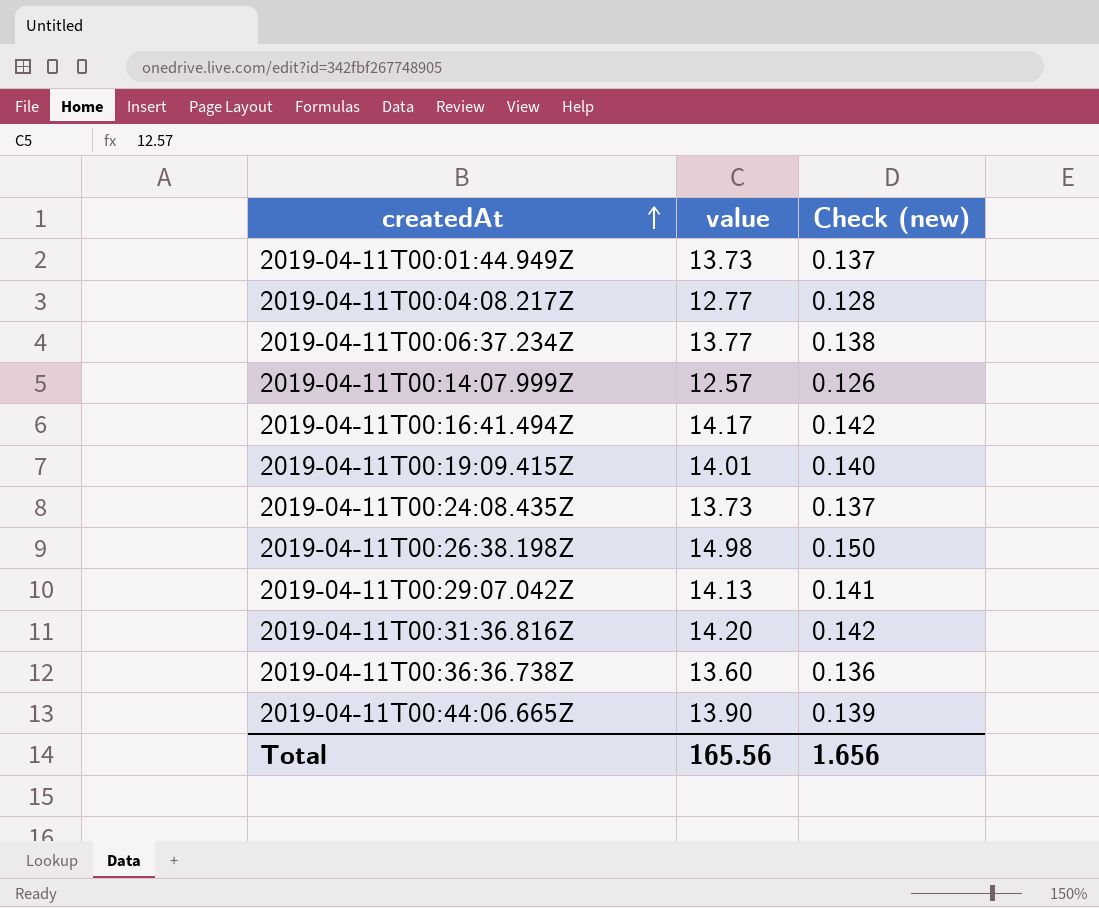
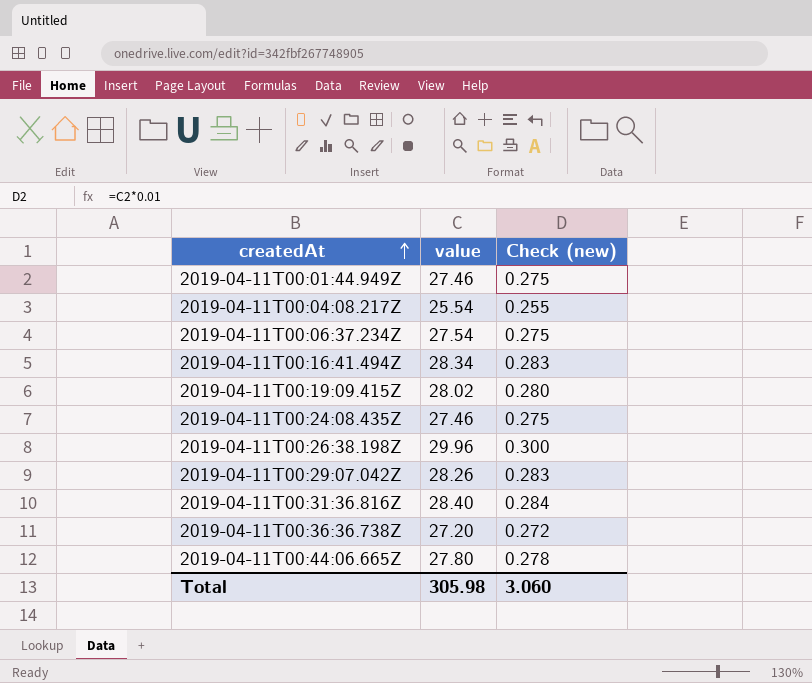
row 2019-04-11T00:14:07.999Z: 12.57 | 0.126 -> none
2019-04-11T00:01:44.949Z | value: 13.73 -> 27.46
2019-04-11T00:01:44.949Z | Check (new): 0.137 -> 0.275
2019-04-11T00:04:08.217Z | value: 12.77 -> 25.54
2019-04-11T00:04:08.217Z | Check (new): 0.128 -> 0.255
2019-04-11T00:06:37.234Z | value: 13.77 -> 27.54
2019-04-11T00:06:37.234Z | Check (new): 0.138 -> 0.275
2019-04-11T00:16:41.494Z | value: 14.17 -> 28.34
2019-04-11T00:16:41.494Z | Check (new): 0.142 -> 0.283
2019-04-11T00:19:09.415Z | value: 14.01 -> 28.02
2019-04-11T00:19:09.415Z | Check (new): 0.140 -> 0.280
2019-04-11T00:24:08.435Z | value: 13.73 -> 27.46
2019-04-11T00:24:08.435Z | Check (new): 0.137 -> 0.275
2019-04-11T00:26:38.198Z | value: 14.98 -> 29.96
2019-04-11T00:26:38.198Z | Check (new): 0.150 -> 0.300
2019-04-11T00:29:07.042Z | value: 14.13 -> 28.26
2019-04-11T00:29:07.042Z | Check (new): 0.141 -> 0.283
2019-04-11T00:31:36.816Z | value: 14.20 -> 28.40
2019-04-11T00:31:36.816Z | Check (new): 0.142 -> 0.284
2019-04-11T00:36:36.738Z | value: 13.60 -> 27.20
2019-04-11T00:36:36.738Z | Check (new): 0.136 -> 0.272
2019-04-11T00:44:06.665Z | value: 13.90 -> 27.80
2019-04-11T00:44:06.665Z | Check (new): 0.139 -> 0.278
Total | value: 165.56 -> 305.98
Total | Check (new): 1.656 -> 3.060

